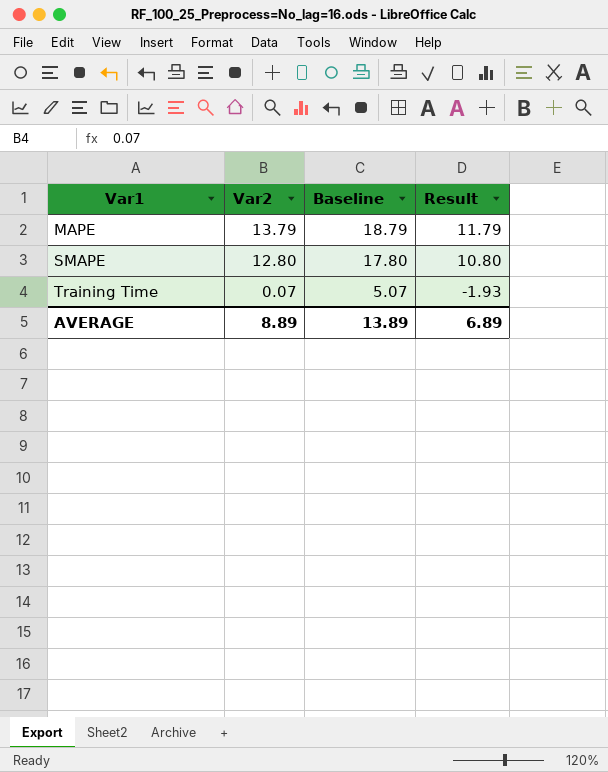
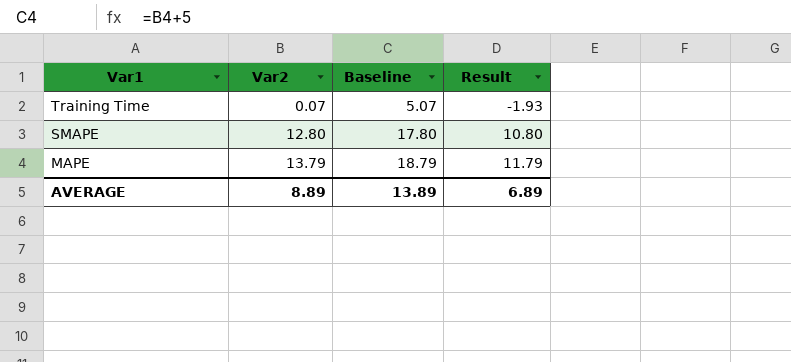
row order: Var1 ascending -> Var1 descending

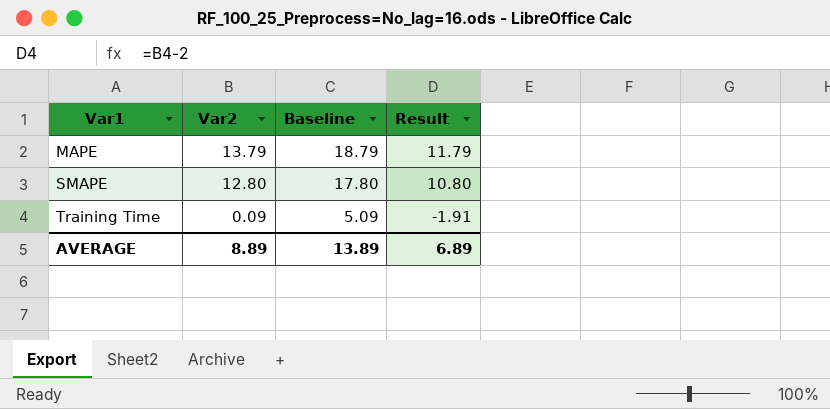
row order: Var1 descending -> Var1 ascending
Training Time | Var2: 0.07 -> 0.09
Training Time | Baseline: 5.07 -> 5.09
Training Time | Result: -1.93 -> -1.91

